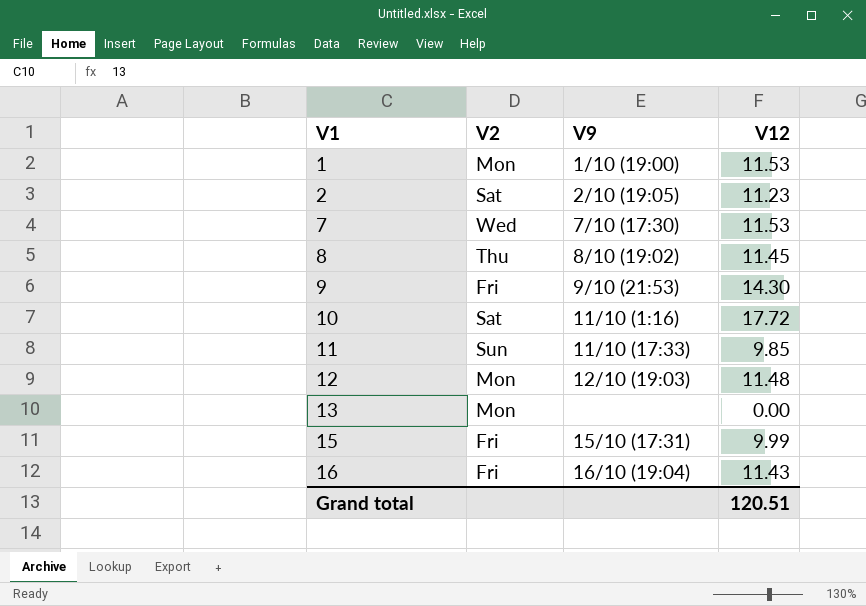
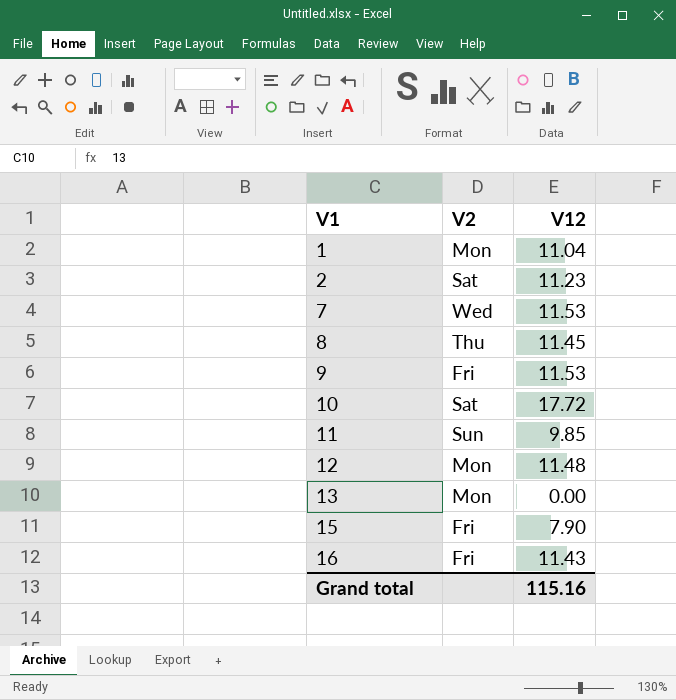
column V9 | position: 3 -> none
1 | V12: 11.53 -> 11.04
9 | V12: 14.30 -> 11.53
15 | V12: 9.99 -> 7.90
Grand total | V12: 120.51 -> 115.16

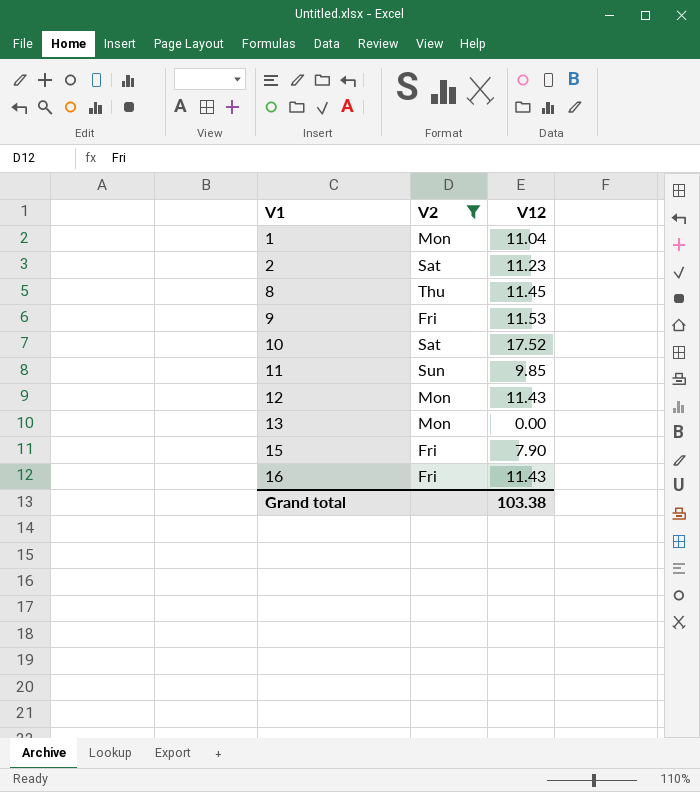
filter: none -> V2 != Wed
10 | V12: 17.72 -> 17.52
12 | V12: 11.48 -> 11.43
Grand total | V12: 115.16 -> 103.38

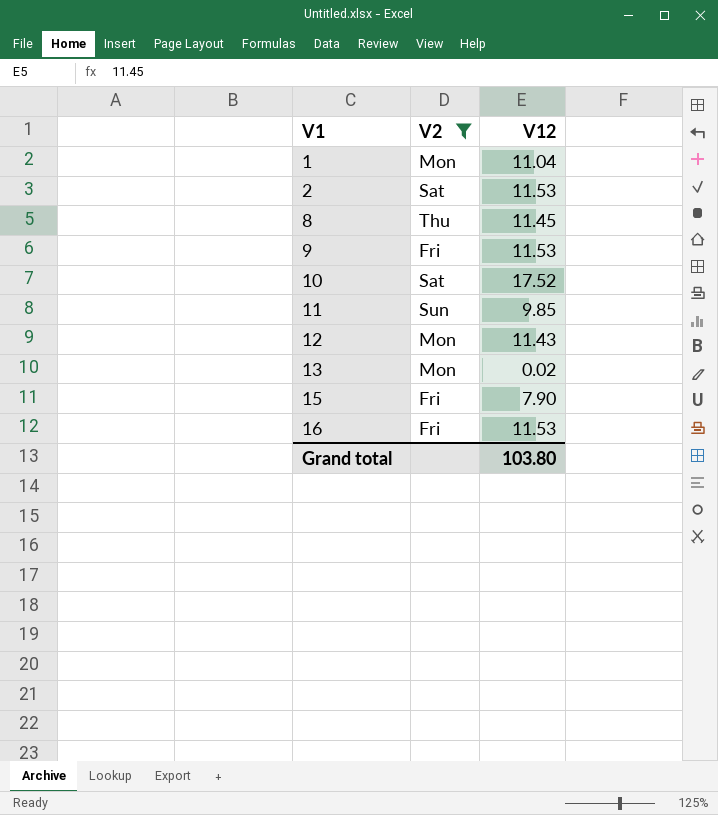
2 | V12: 11.23 -> 11.53
13 | V12: 0.00 -> 0.02
16 | V12: 11.43 -> 11.53
Grand total | V12: 103.38 -> 103.80

